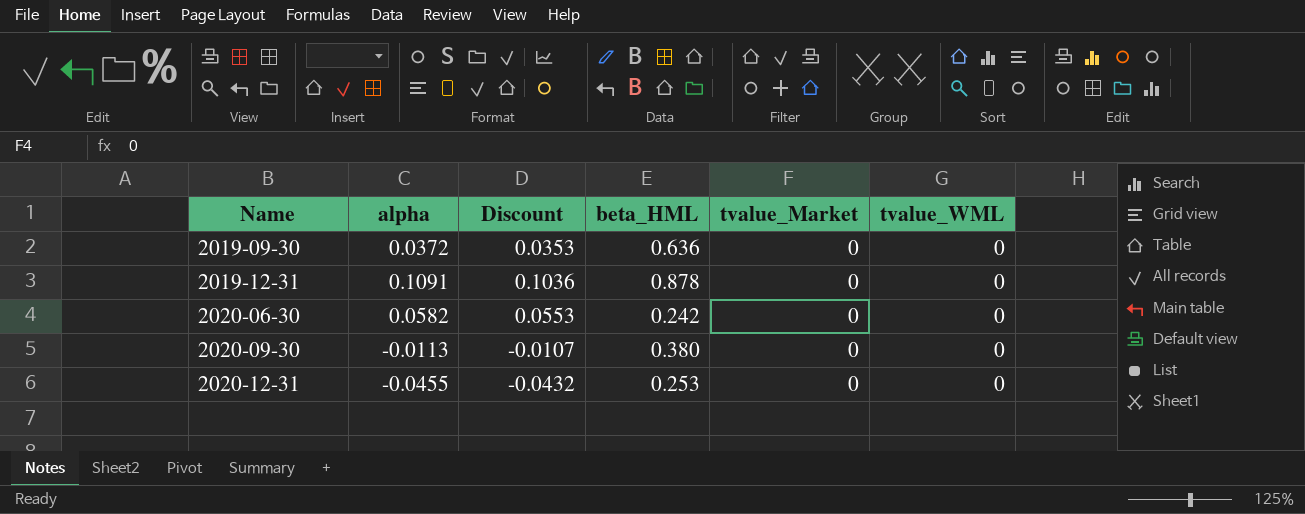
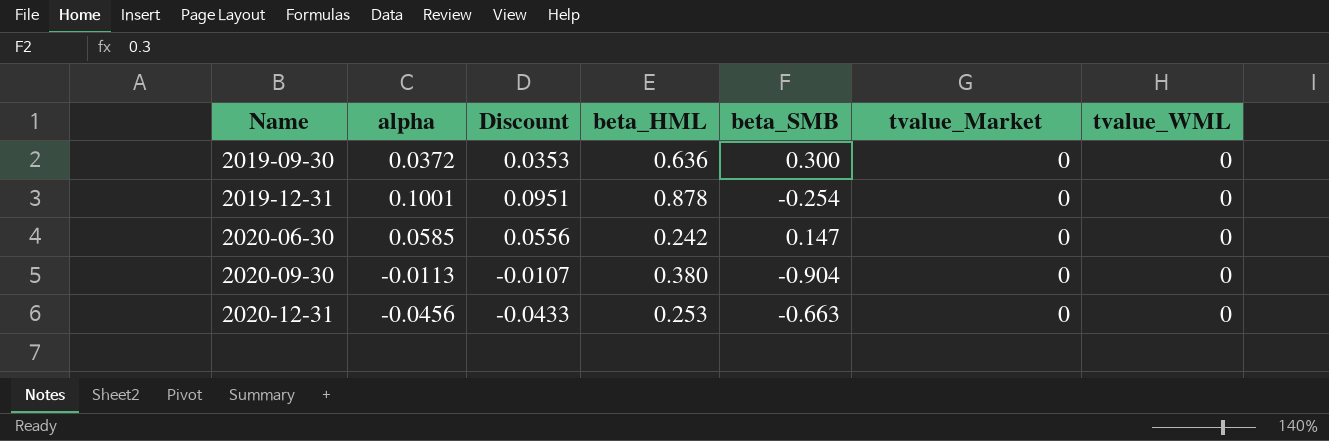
column beta_SMB | position: none -> 5
2019-12-31 | alpha: 0.1091 -> 0.1001
2019-12-31 | Discount: 0.1036 -> 0.0951
2020-06-30 | alpha: 0.0582 -> 0.0585
2020-06-30 | Discount: 0.0553 -> 0.0556
2020-12-31 | alpha: -0.0455 -> -0.0456
2020-12-31 | Discount: -0.0432 -> -0.0433

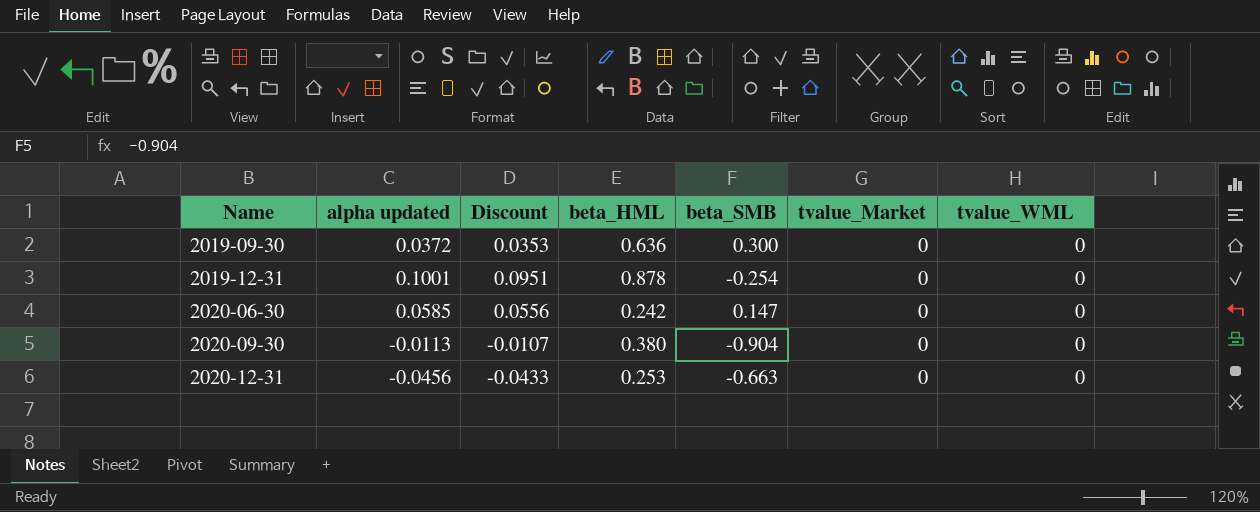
column name: alpha -> alpha updated

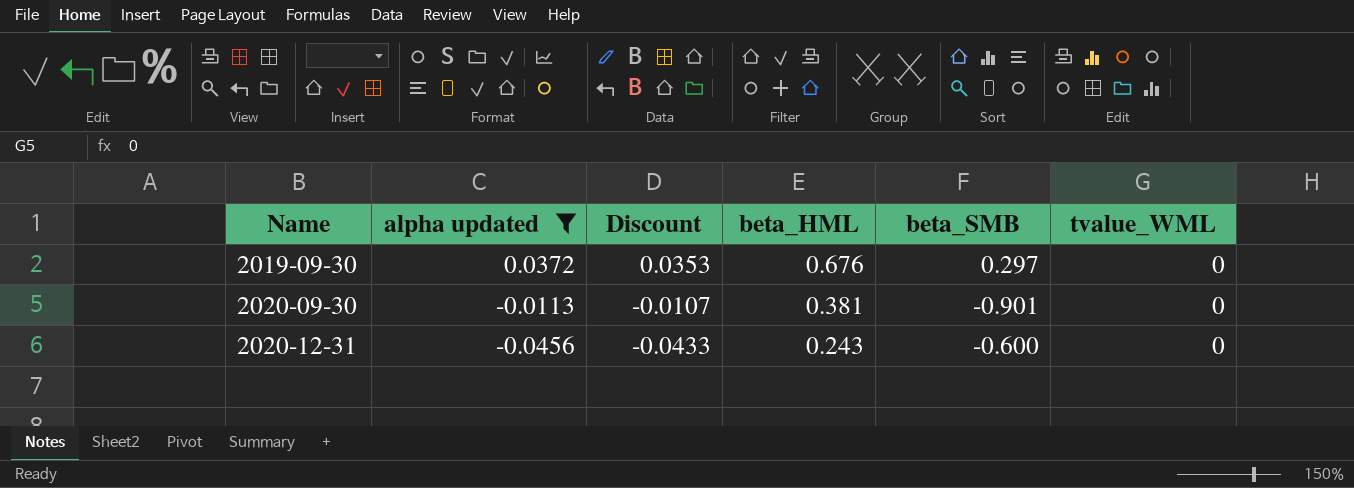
filter: none -> alpha updated <= 0.0372
column tvalue_Market | position: 6 -> none
2019-09-30 | beta_HML: 0.636 -> 0.676
2019-09-30 | beta_SMB: 0.300 -> 0.297
2020-09-30 | beta_HML: 0.380 -> 0.381
2020-09-30 | beta_SMB: -0.904 -> -0.901
2020-12-31 | beta_HML: 0.253 -> 0.243
2020-12-31 | beta_SMB: -0.663 -> -0.600

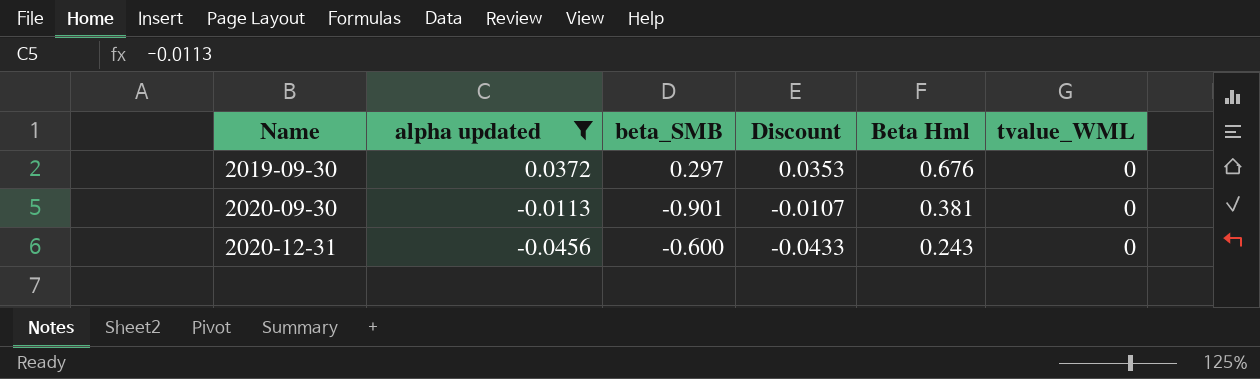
column beta_SMB | position: 5 -> 3
column name: beta_HML -> Beta Hml

